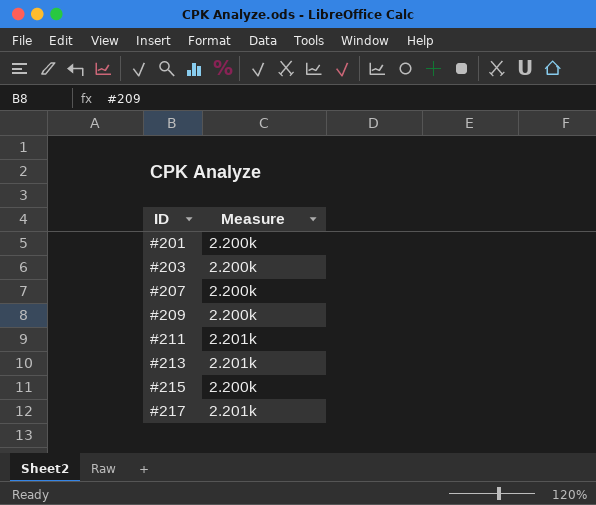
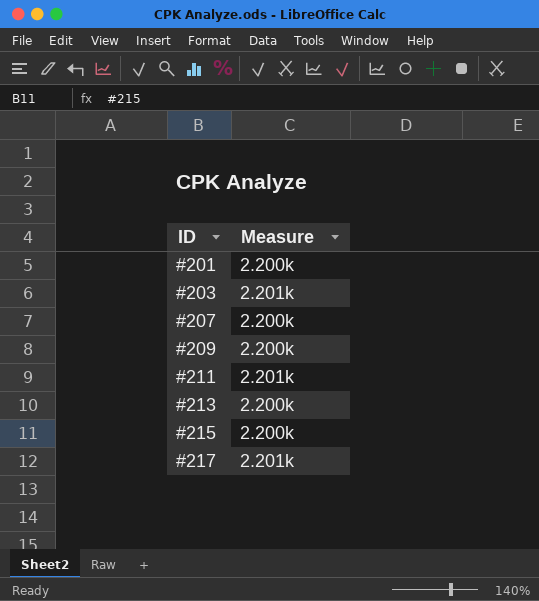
#203 | Measure: 2.200k -> 2.201k
#213 | Measure: 2.201k -> 2.200k

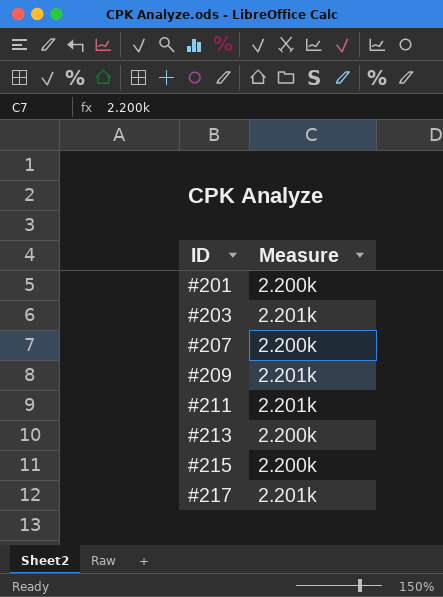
#209 | Measure: 2.200k -> 2.201k

